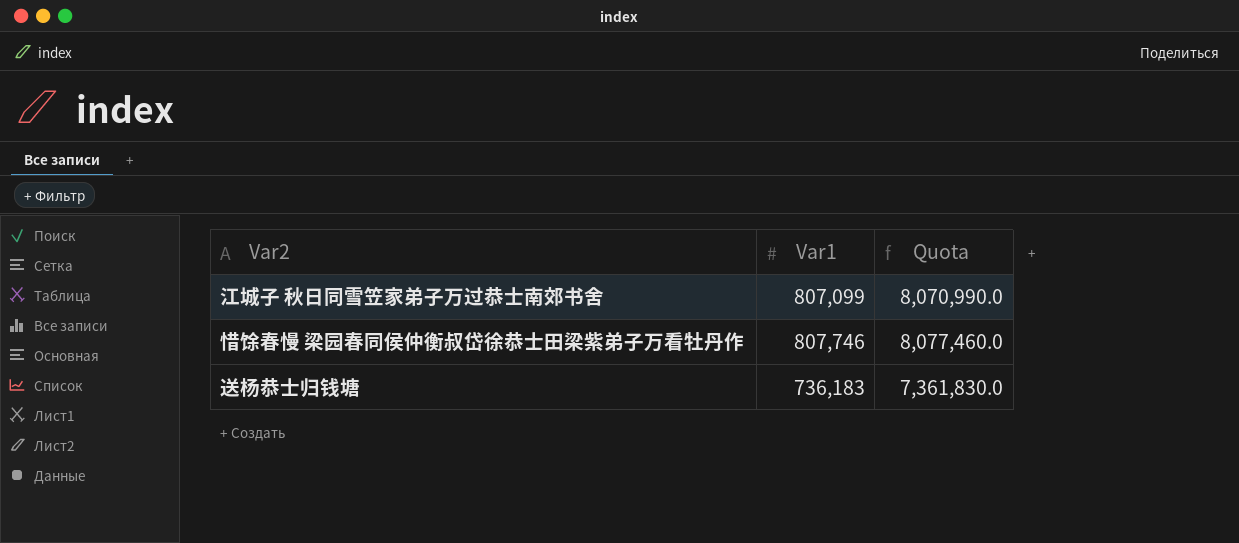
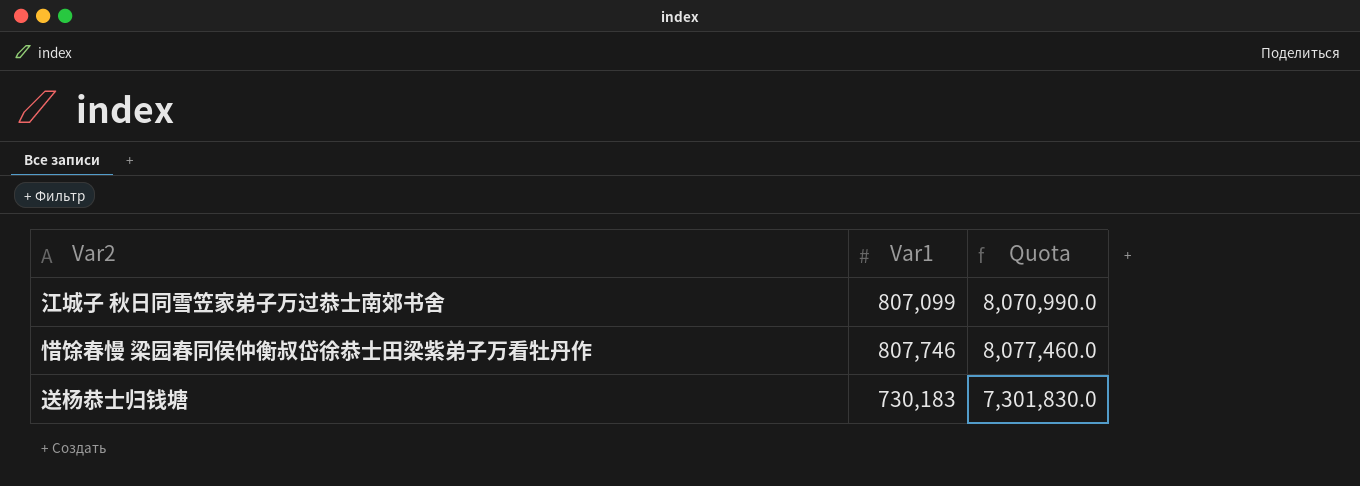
送杨恭士归钱塘 | Var1: 736,183 -> 730,183
送杨恭士归钱塘 | Quota: 7,361,830.0 -> 7,301,830.0

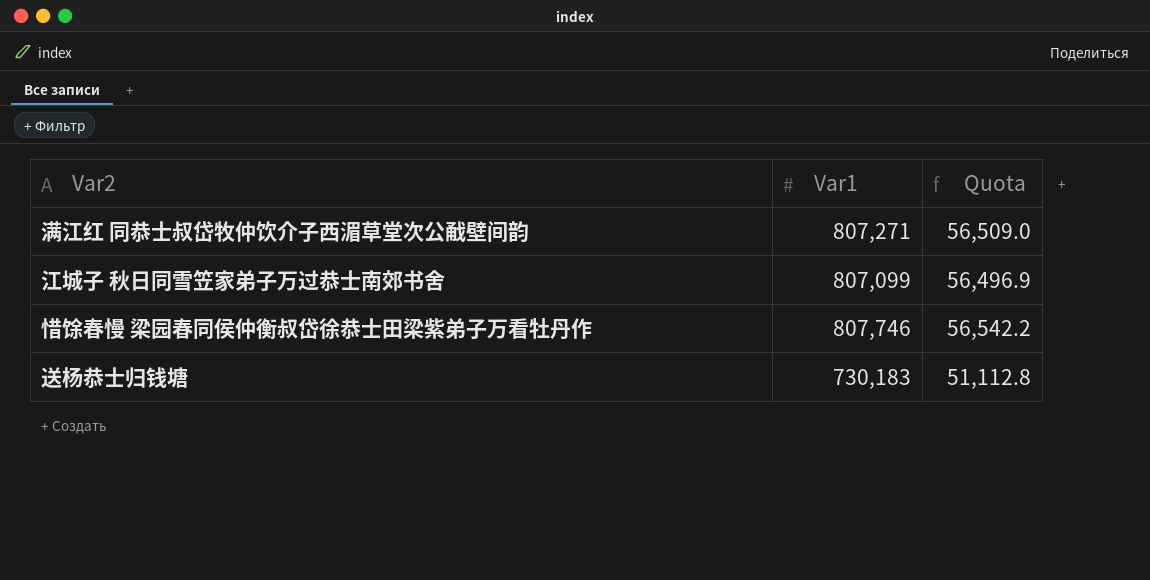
column Quota | formula: [Var1] * 10 -> [Var1] * 0.07
row 满江红 同恭士叔岱牧仲饮介子西湄草堂次公㦷壁间韵: none -> 807,271 | 56,509.0

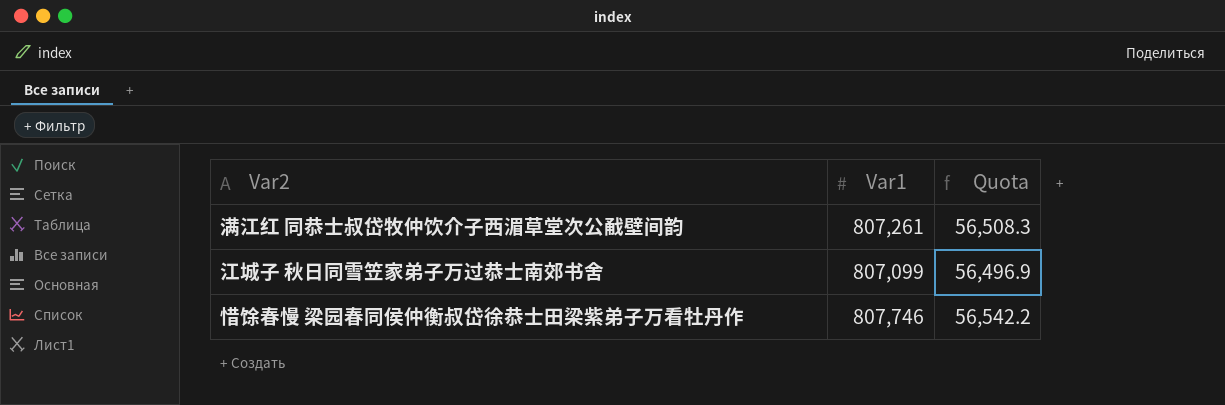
row 送杨恭士归钱塘: 730,183 | 51,112.8 -> none
满江红 同恭士叔岱牧仲饮介子西湄草堂次公㦷壁间韵 | Var1: 807,271 -> 807,261
满江红 同恭士叔岱牧仲饮介子西湄草堂次公㦷壁间韵 | Quota: 56,509.0 -> 56,508.3

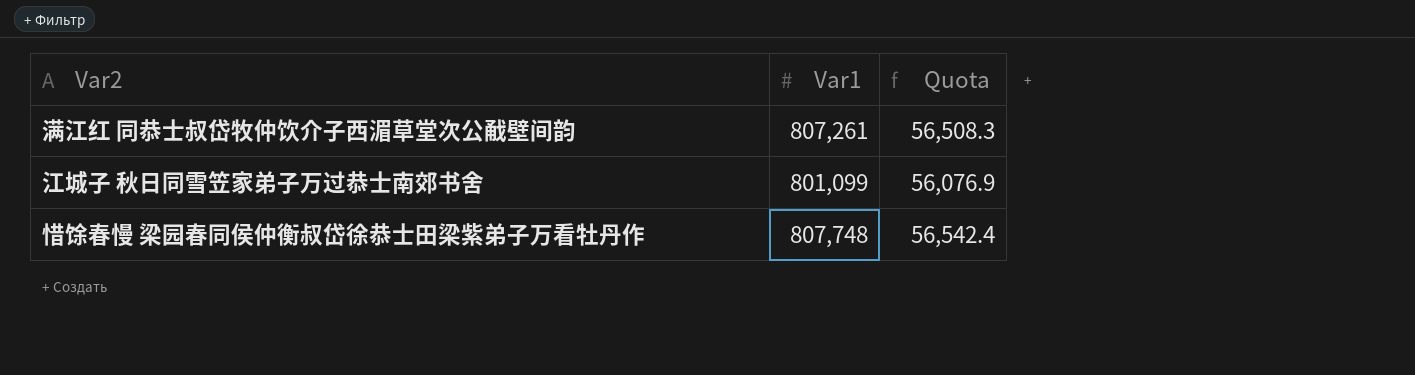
江城子 秋日同雪笠家弟子万过恭士南郊书舍 | Var1: 807,099 -> 801,099
江城子 秋日同雪笠家弟子万过恭士南郊书舍 | Quota: 56,496.9 -> 56,076.9
惜馀春慢 梁园春同侯仲衡叔岱徐恭士田梁紫弟子万看牡丹作 | Var1: 807,746 -> 807,748
惜馀春慢 梁园春同侯仲衡叔岱徐恭士田梁紫弟子万看牡丹作 | Quota: 56,542.2 -> 56,542.4

